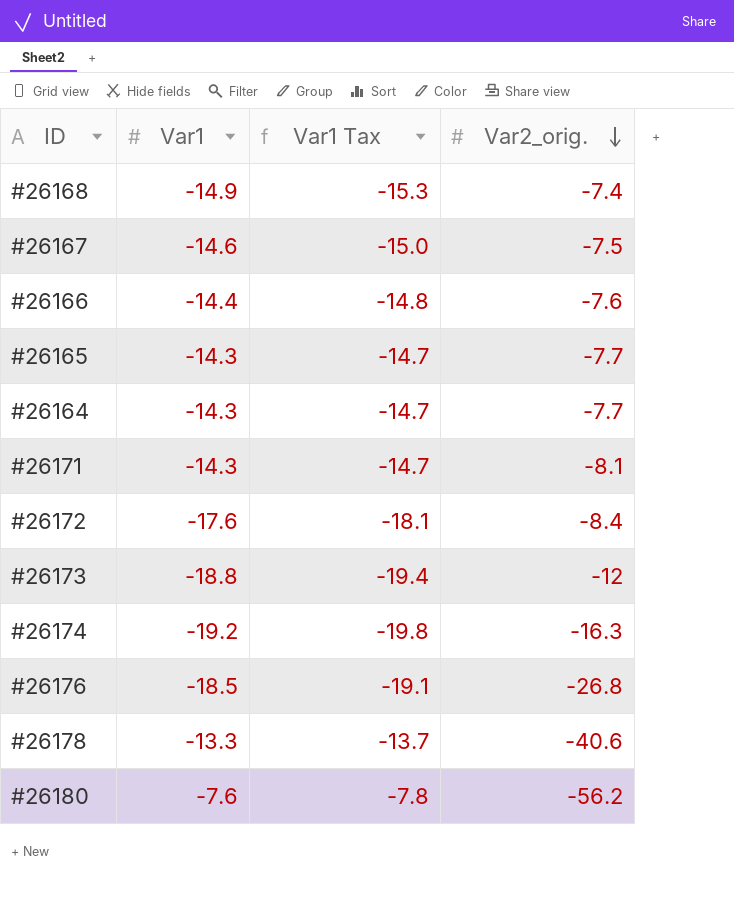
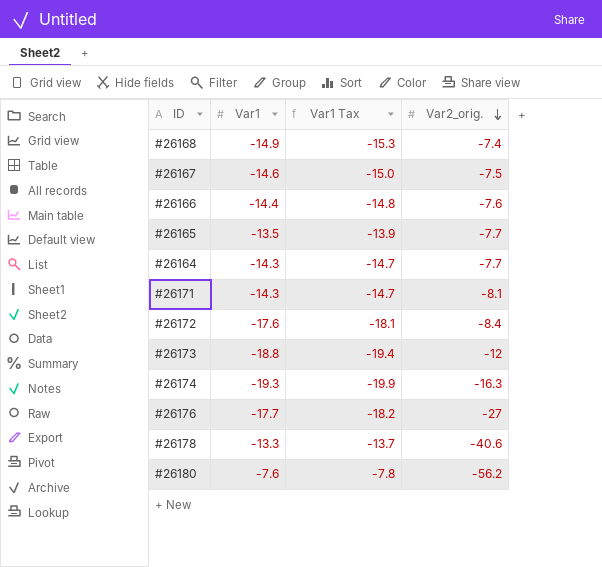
#26165 | Var1: -14.3 -> -13.5
#26165 | Var1 Tax: -14.7 -> -13.9
#26174 | Var1: -19.2 -> -19.3
#26174 | Var1 Tax: -19.8 -> -19.9
#26176 | Var1: -18.5 -> -17.7
#26176 | Var1 Tax: -19.1 -> -18.2
#26176 | Var2_orig.: -26.8 -> -27

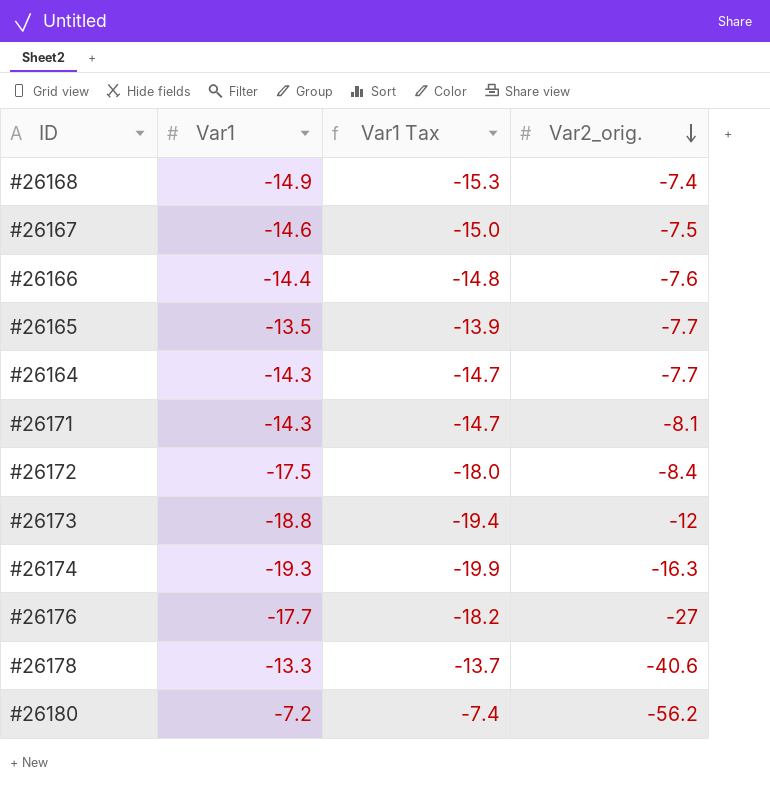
#26172 | Var1: -17.6 -> -17.5
#26172 | Var1 Tax: -18.1 -> -18.0
#26180 | Var1: -7.6 -> -7.2
#26180 | Var1 Tax: -7.8 -> -7.4

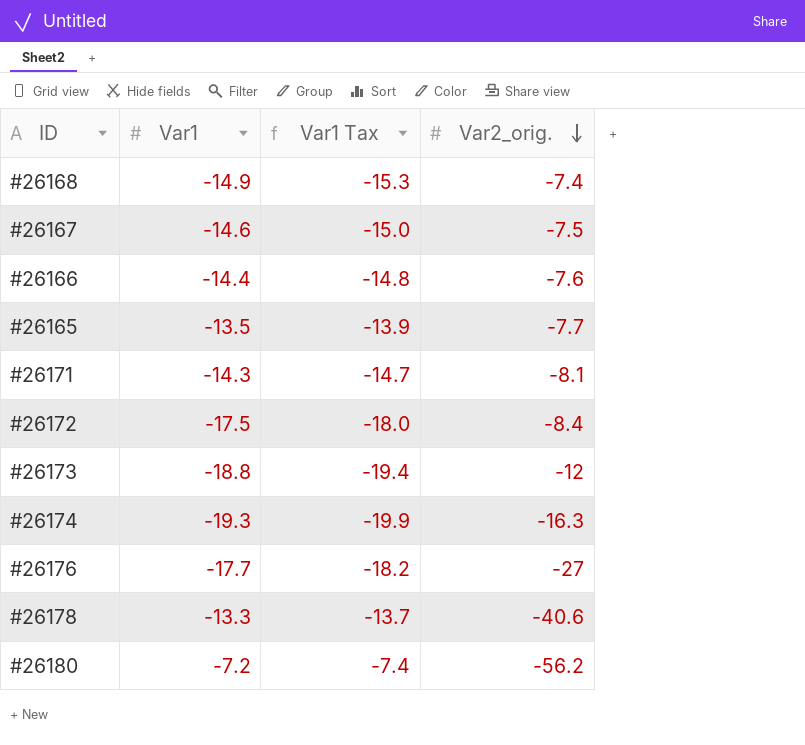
row #26164: -14.3 | -14.7 | -7.7 -> none

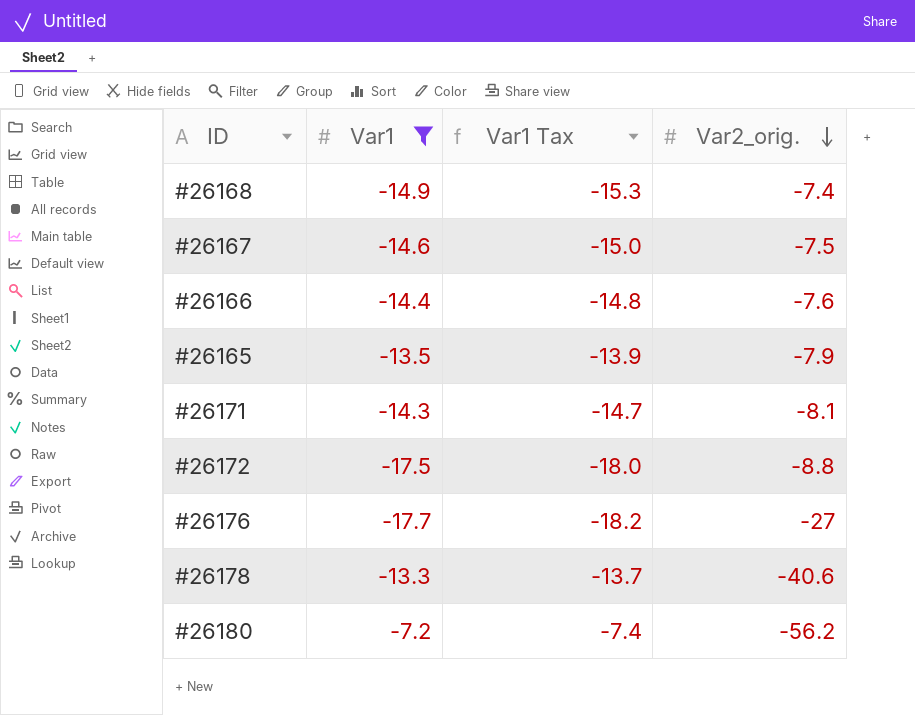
filter: none -> Var1 >= -17.7
#26165 | Var2_orig.: -7.7 -> -7.9
#26172 | Var2_orig.: -8.4 -> -8.8

